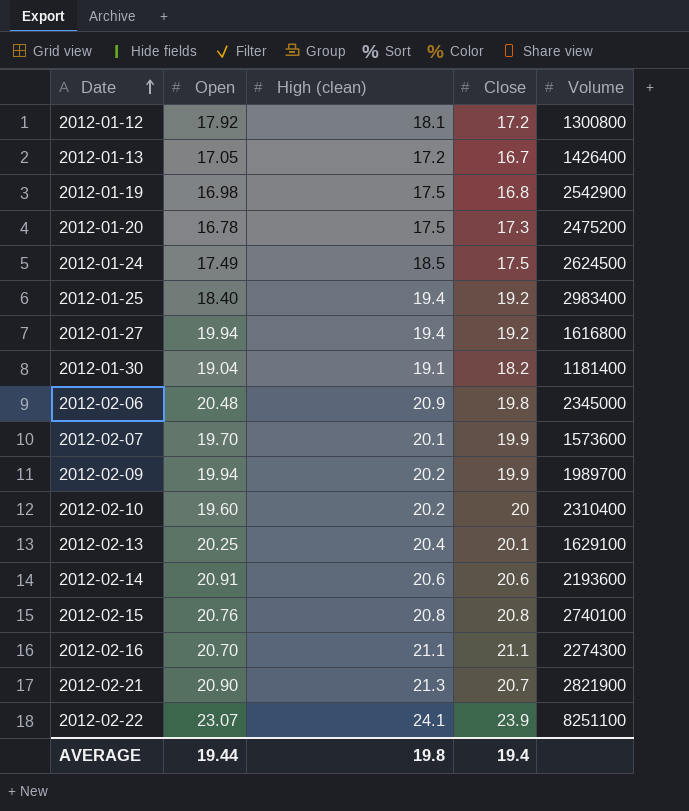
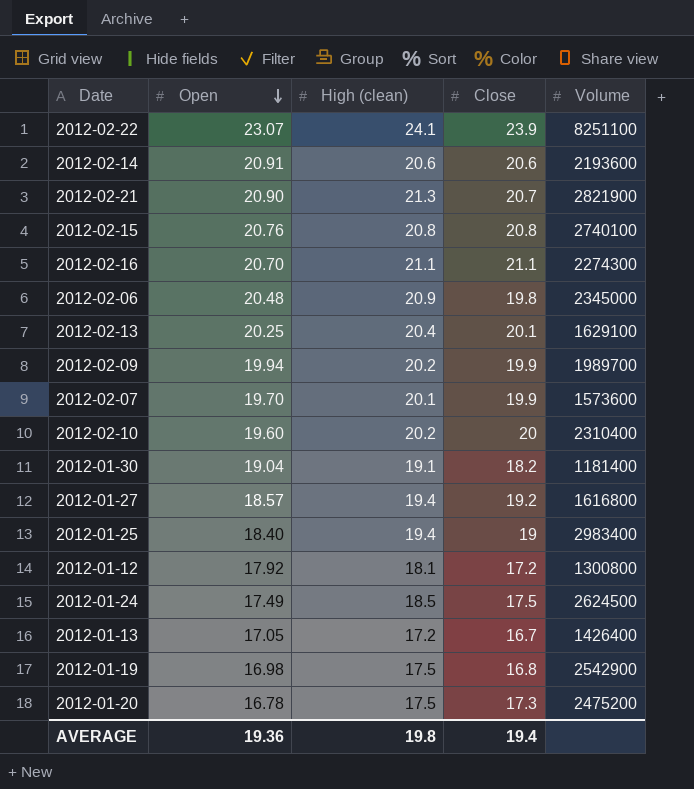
row order: Date ascending -> Open descending
2012-01-27 | Open: 19.94 -> 18.57
2012-01-25 | Close: 19.2 -> 19
AVERAGE | Open: 19.44 -> 19.36

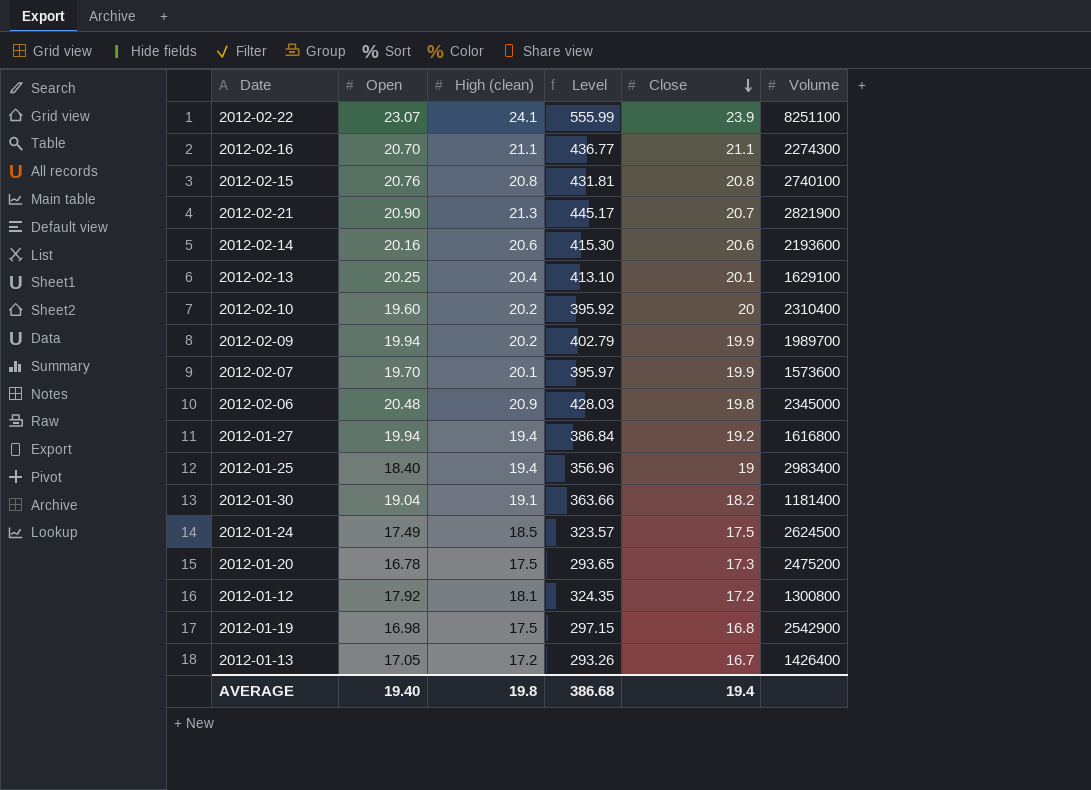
row order: Open descending -> Close descending
column Level | formula: none -> [Open] * [High (clean)]
2012-02-14 | Open: 20.91 -> 20.16
2012-01-27 | Open: 18.57 -> 19.94
AVERAGE | Open: 19.36 -> 19.40

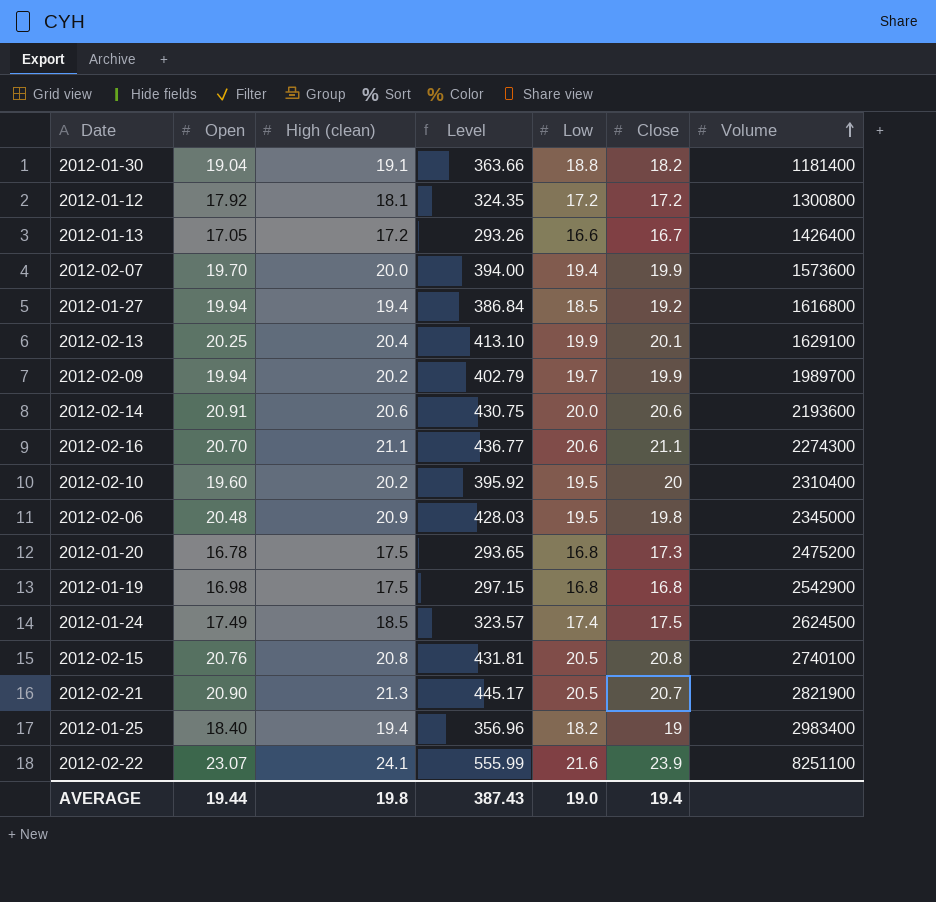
row order: Close descending -> Volume ascending
column Low | position: none -> 5
2012-02-07 | High (clean): 20.1 -> 20.0
2012-02-07 | Level: 395.97 -> 394.00
2012-02-14 | Open: 20.16 -> 20.91
2012-02-14 | Level: 415.30 -> 430.75
AVERAGE | Open: 19.40 -> 19.44
AVERAGE | Level: 386.68 -> 387.43

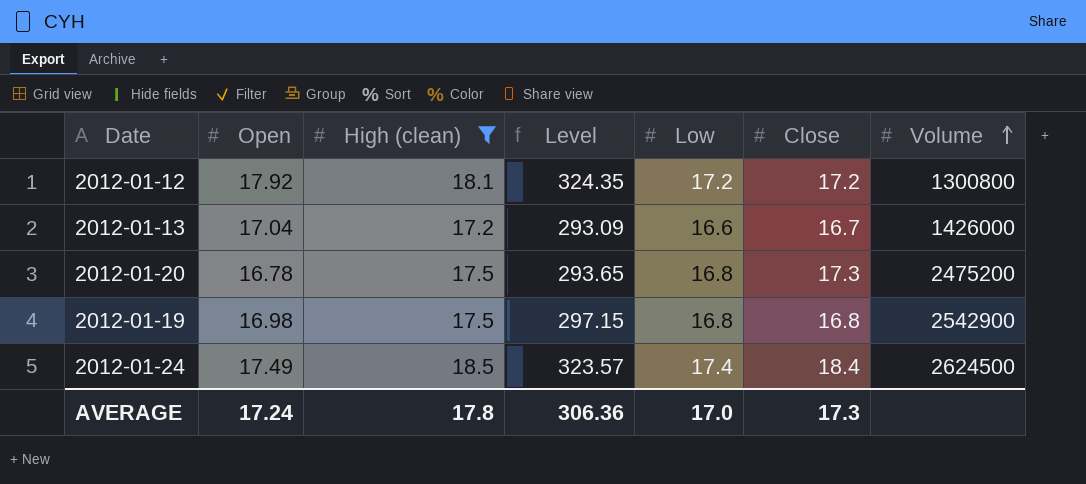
filter: none -> High (clean) <= 18.5
2012-01-13 | Open: 17.05 -> 17.04
2012-01-13 | Level: 293.26 -> 293.09
2012-01-13 | Volume: 1426400 -> 1426000
2012-01-24 | Close: 17.5 -> 18.4
AVERAGE | Open: 19.44 -> 17.24
AVERAGE | High (clean): 19.8 -> 17.8
AVERAGE | Level: 387.43 -> 306.36
AVERAGE | Low: 19.0 -> 17.0
AVERAGE | Close: 19.4 -> 17.3

